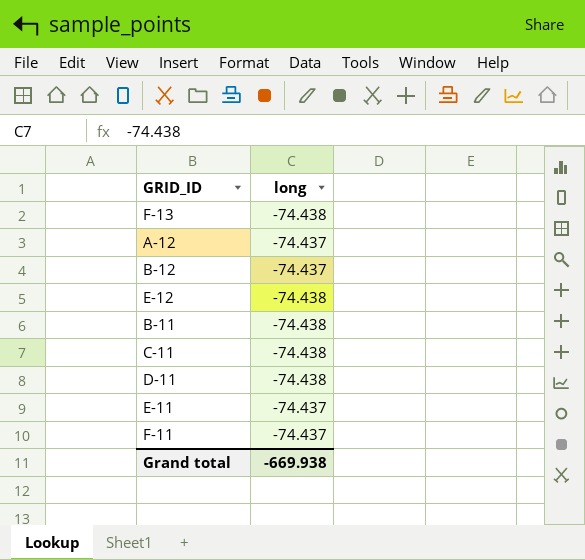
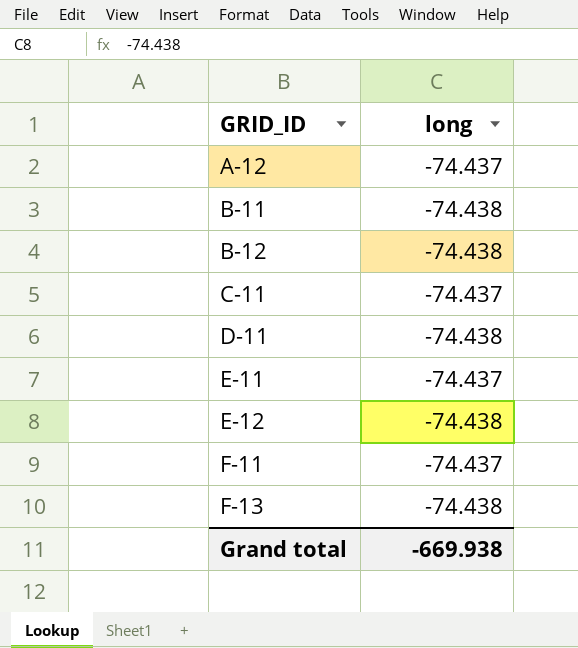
row order: none -> GRID_ID ascending
B-12 | long: -74.437 -> -74.438
C-11 | long: -74.438 -> -74.437

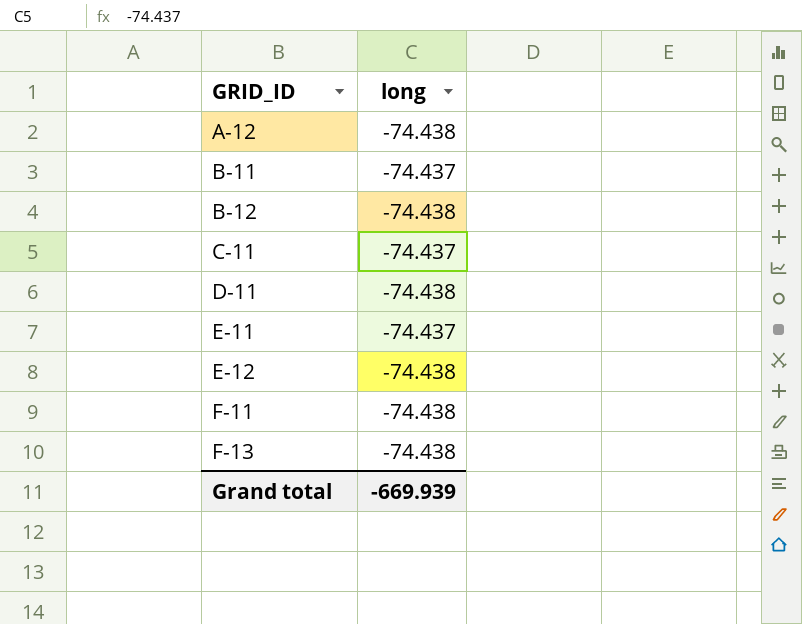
A-12 | long: -74.437 -> -74.438
B-11 | long: -74.438 -> -74.437
F-11 | long: -74.437 -> -74.438
Grand total | long: -669.938 -> -669.939

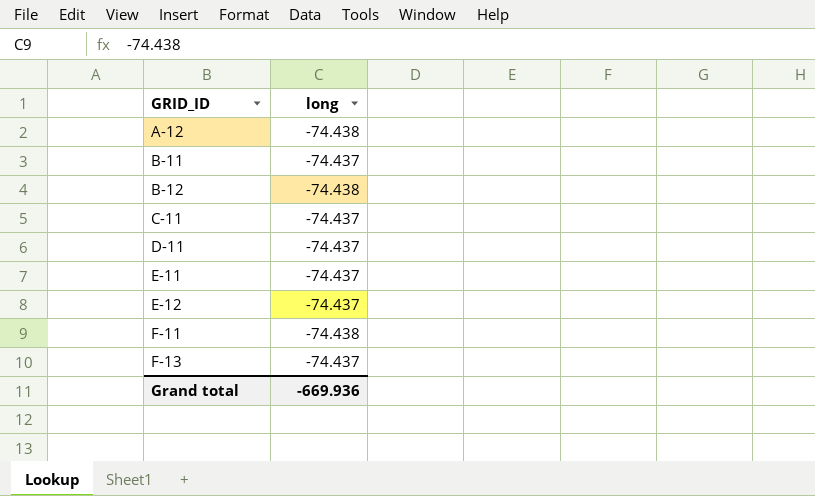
D-11 | long: -74.438 -> -74.437
E-12 | long: -74.438 -> -74.437
F-13 | long: -74.438 -> -74.437
Grand total | long: -669.939 -> -669.936

